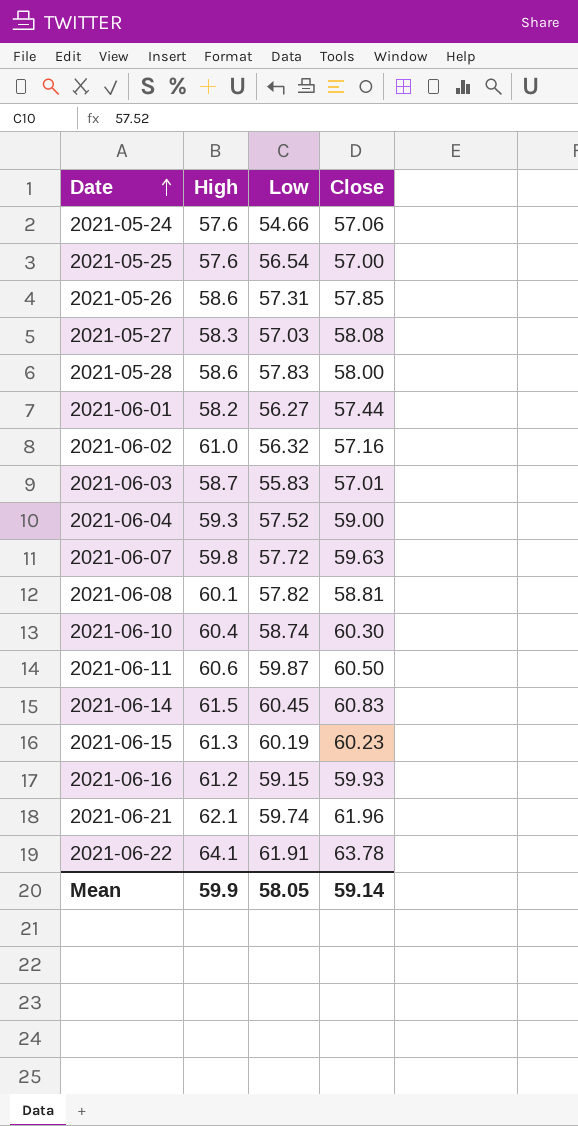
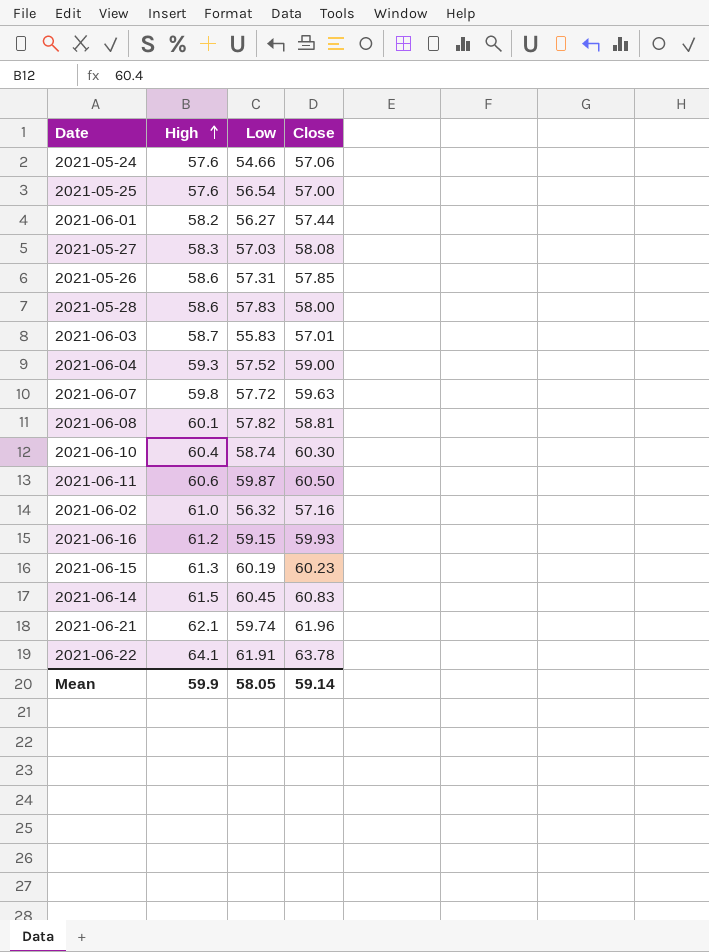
row order: Date ascending -> High ascending

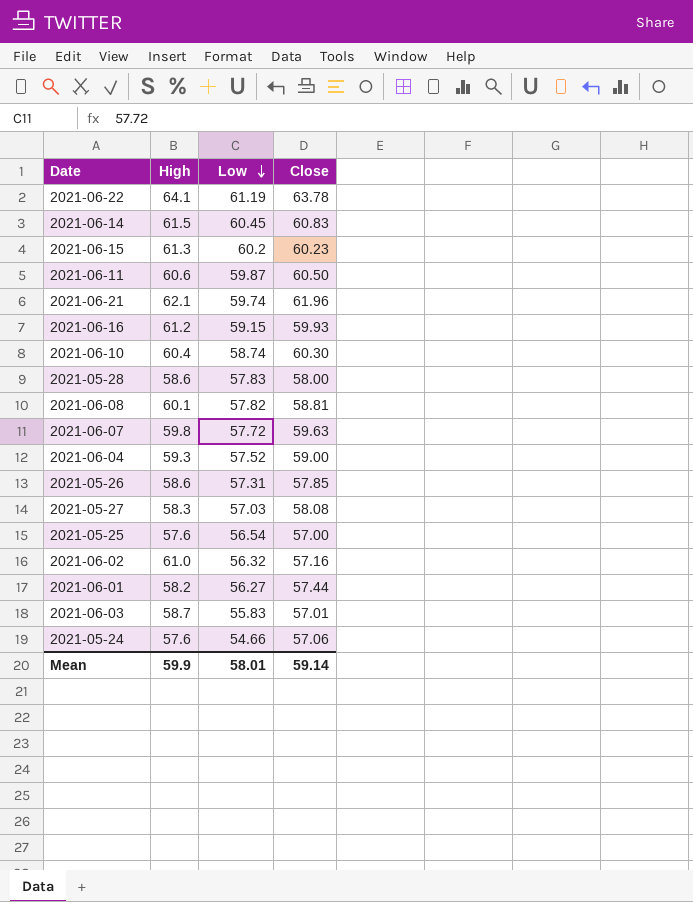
row order: High ascending -> Low descending
2021-06-22 | Low: 61.91 -> 61.19
2021-06-15 | Low: 60.19 -> 60.2
Mean | Low: 58.05 -> 58.01

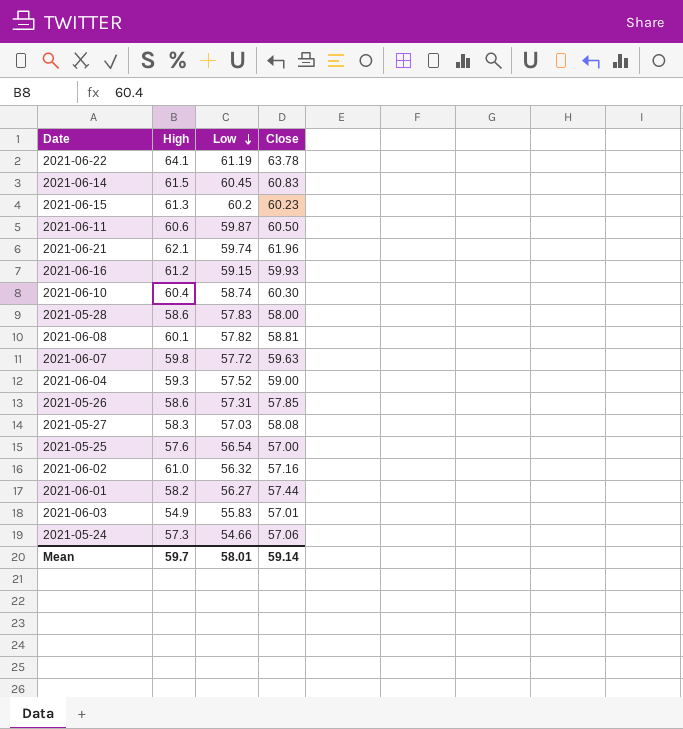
2021-06-03 | High: 58.7 -> 54.9
2021-05-24 | High: 57.6 -> 57.3
Mean | High: 59.9 -> 59.7

